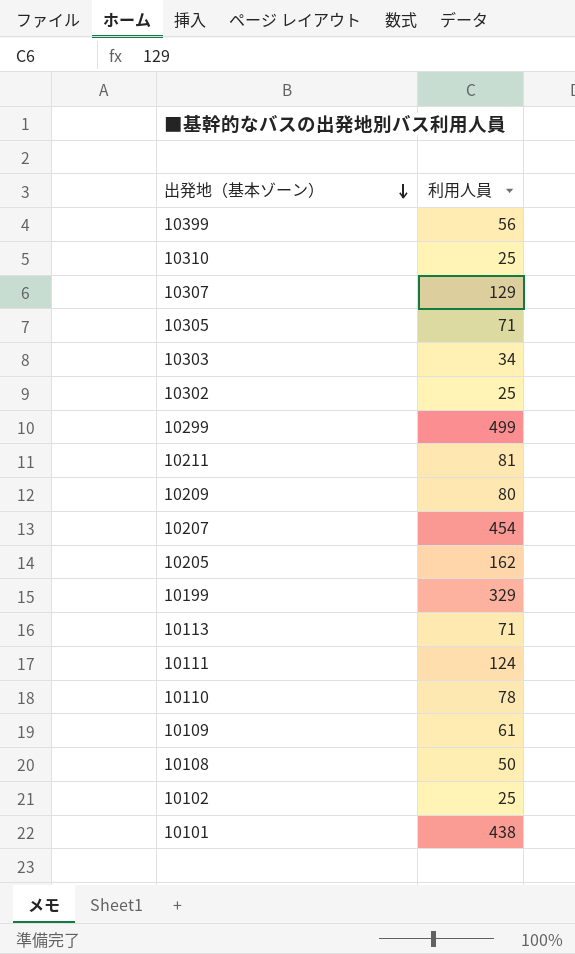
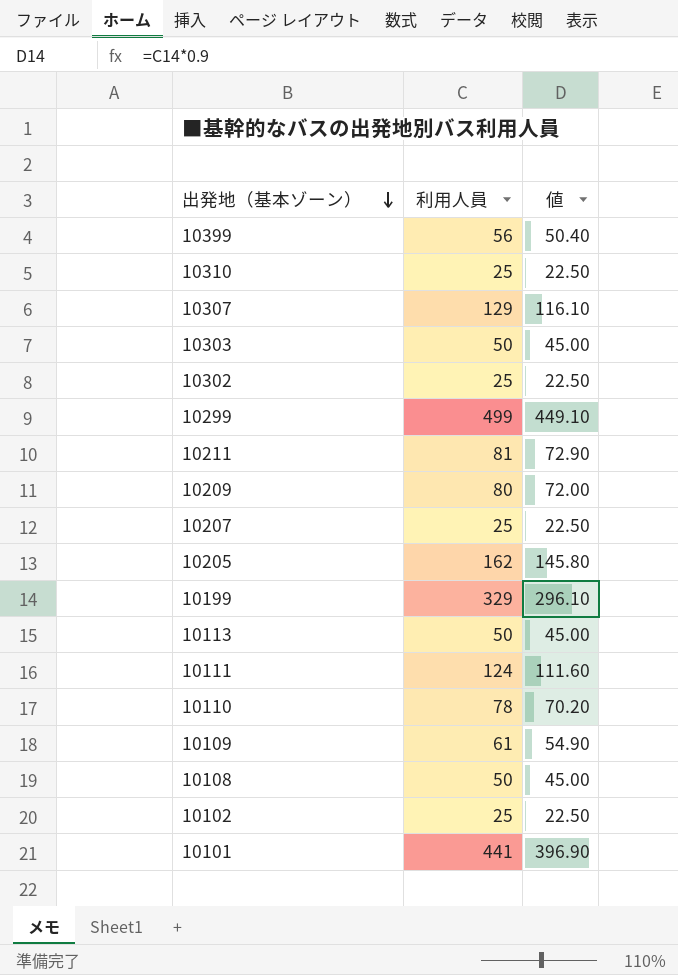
column 値 | formula: none -> [利用人員] * 0.9
row 10305: 71 -> none
10303 | 利用人員: 34 -> 50
10207 | 利用人員: 454 -> 25
10113 | 利用人員: 71 -> 50
10101 | 利用人員: 438 -> 441

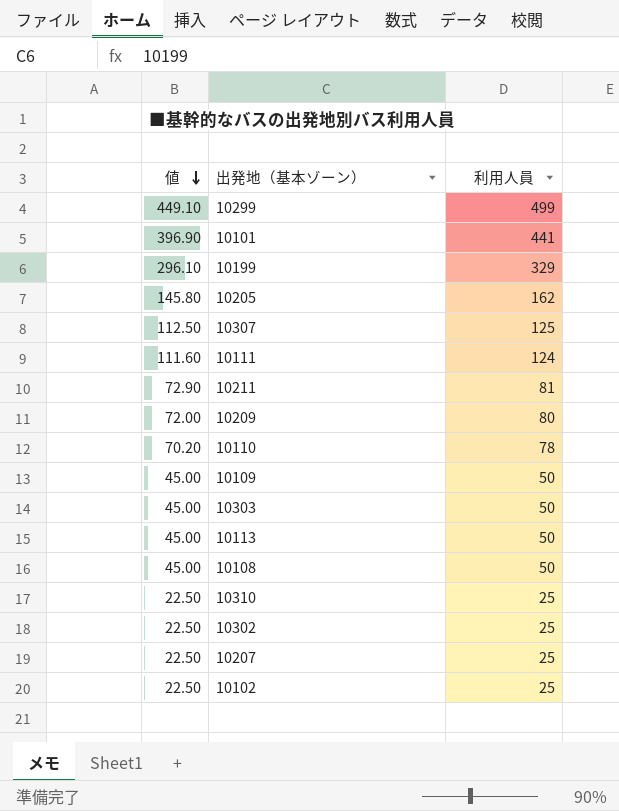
row order: 出発地（基本ゾーン） descending -> 値 descending
column 値 | position: 3 -> 1
row 10399: 56 | 50.40 -> none
10307 | 値: 116.10 -> 112.50
10307 | 利用人員: 129 -> 125
10109 | 値: 54.90 -> 45.00
10109 | 利用人員: 61 -> 50

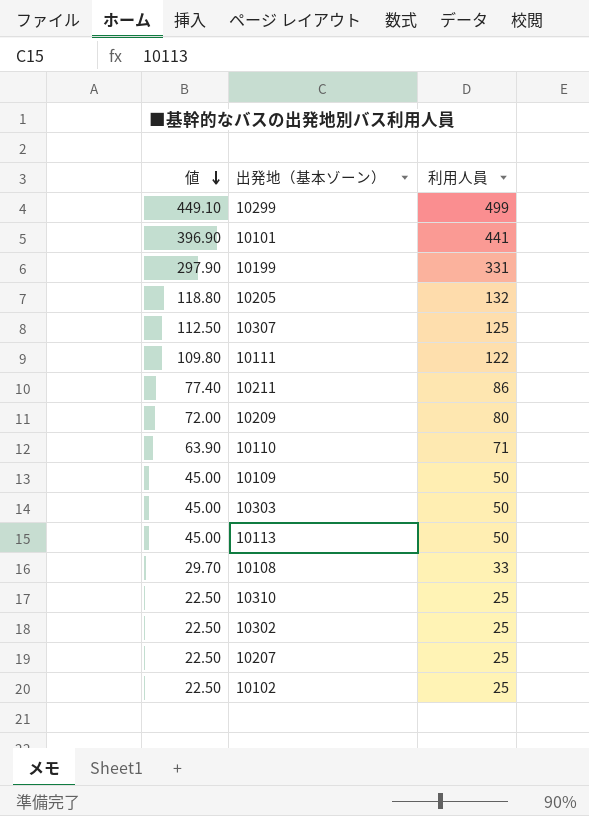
10199 | 値: 296.10 -> 297.90
10199 | 利用人員: 329 -> 331
10205 | 値: 145.80 -> 118.80
10205 | 利用人員: 162 -> 132
10111 | 値: 111.60 -> 109.80
10111 | 利用人員: 124 -> 122
10211 | 値: 72.90 -> 77.40
10211 | 利用人員: 81 -> 86
10110 | 値: 70.20 -> 63.90
10110 | 利用人員: 78 -> 71
10108 | 値: 45.00 -> 29.70
10108 | 利用人員: 50 -> 33

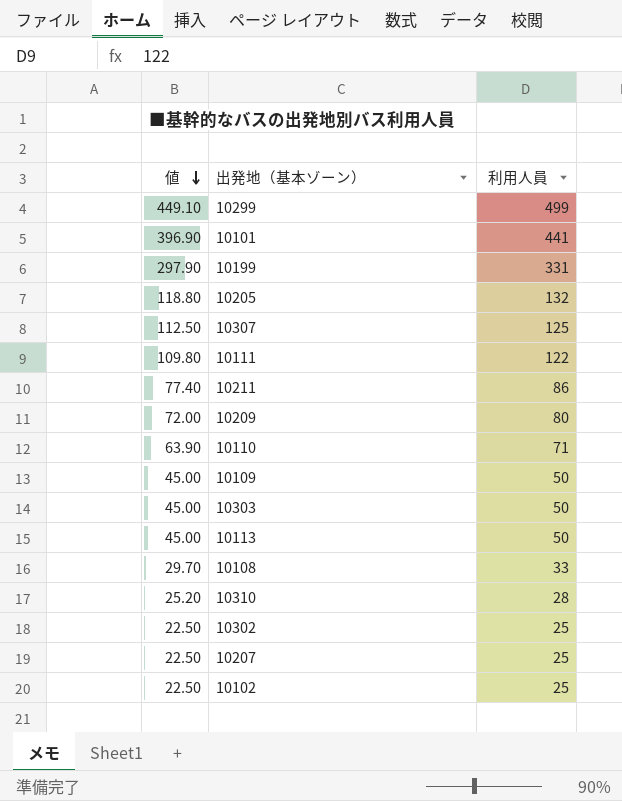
10310 | 値: 22.50 -> 25.20
10310 | 利用人員: 25 -> 28

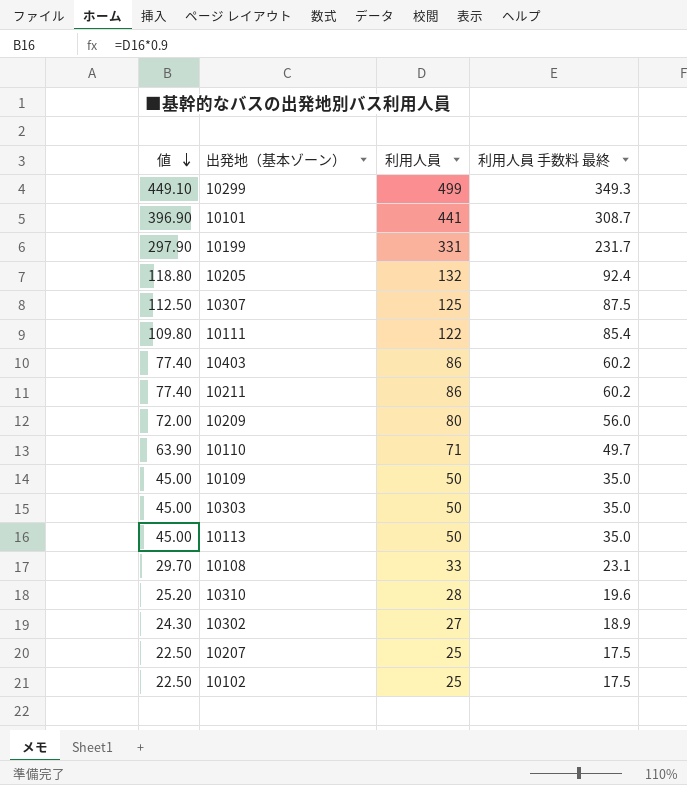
column 利用人員 手数料 最終 | formula: none -> [利用人員] * 0.7
row 10403: none -> 77.40 | 86 | 60.2
10302 | 値: 22.50 -> 24.30
10302 | 利用人員: 25 -> 27

